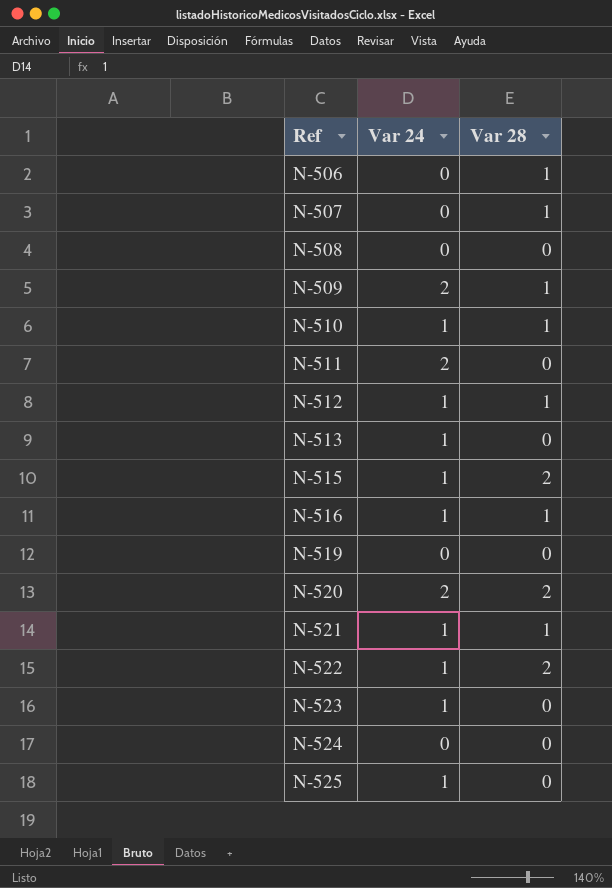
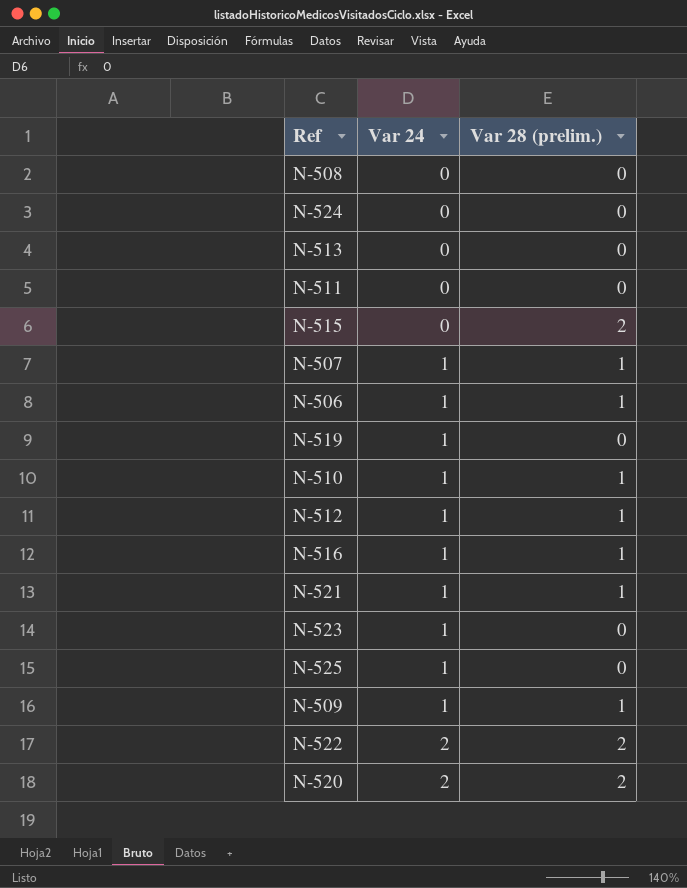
row order: Ref ascending -> Var 24 ascending
column name: Var 28 -> Var 28 (prelim.)
N-513 | Var 24: 1 -> 0
N-511 | Var 24: 2 -> 0
N-515 | Var 24: 1 -> 0
N-507 | Var 24: 0 -> 1
N-506 | Var 24: 0 -> 1
N-519 | Var 24: 0 -> 1
N-509 | Var 24: 2 -> 1
N-522 | Var 24: 1 -> 2

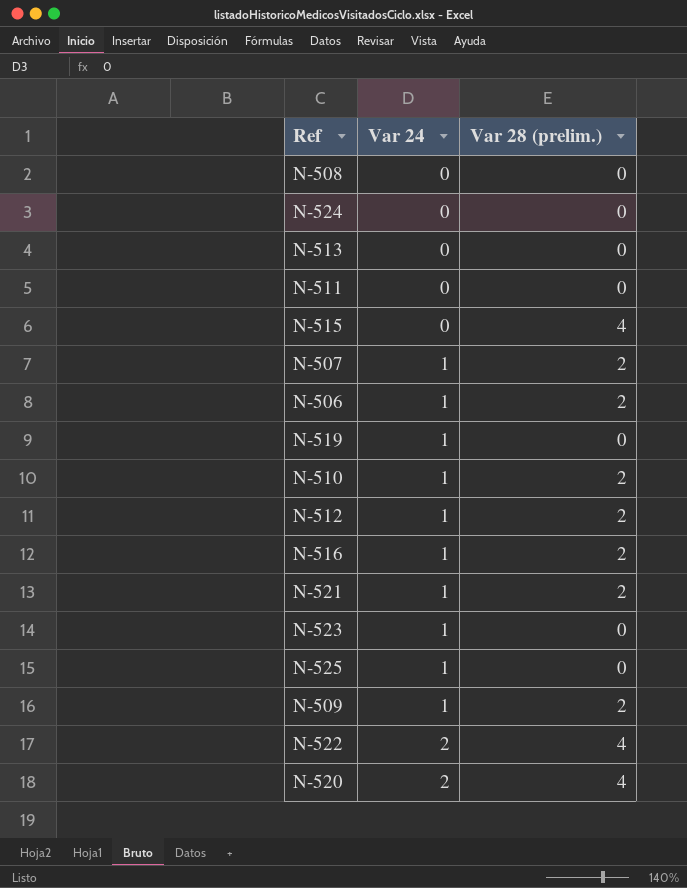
N-515 | Var 28 (prelim.): 2 -> 4
N-507 | Var 28 (prelim.): 1 -> 2
N-506 | Var 28 (prelim.): 1 -> 2
N-510 | Var 28 (prelim.): 1 -> 2
N-512 | Var 28 (prelim.): 1 -> 2
N-516 | Var 28 (prelim.): 1 -> 2
N-521 | Var 28 (prelim.): 1 -> 2
N-509 | Var 28 (prelim.): 1 -> 2
N-522 | Var 28 (prelim.): 2 -> 4
N-520 | Var 28 (prelim.): 2 -> 4

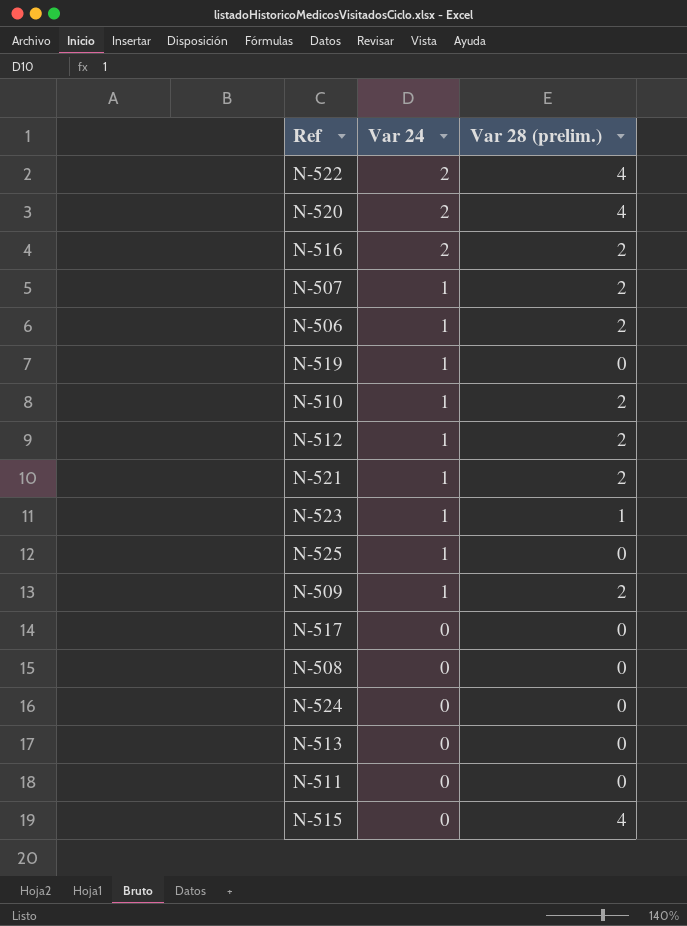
row order: Var 24 ascending -> Var 24 descending
N-516 | Var 24: 1 -> 2
N-523 | Var 28 (prelim.): 0 -> 1
row N-517: none -> 0 | 0

